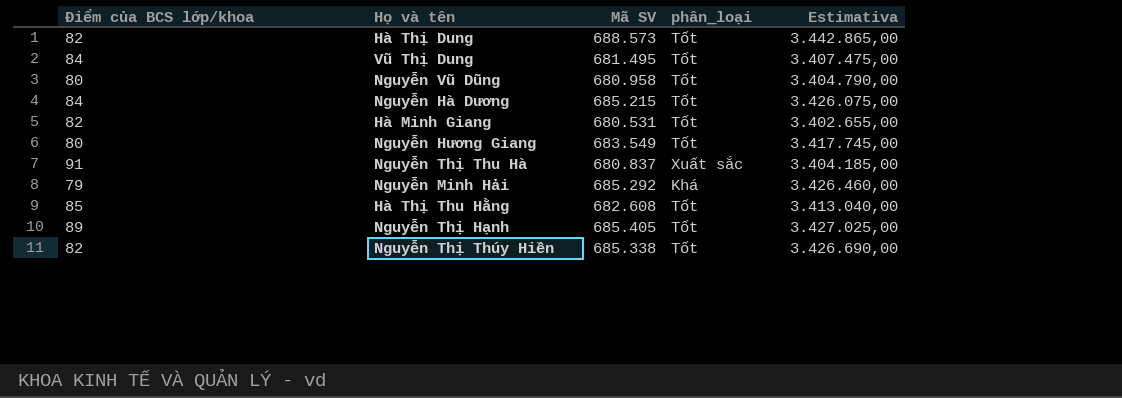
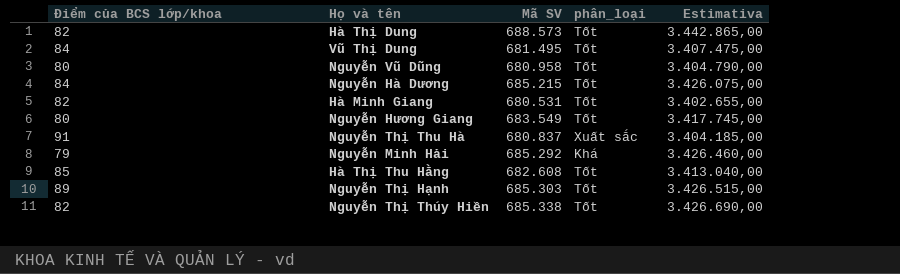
Nguyễn Thị Hạnh | Mã SV: 685.405 -> 685.303
Nguyễn Thị Hạnh | Estimativa: 3.427.025,00 -> 3.426.515,00

